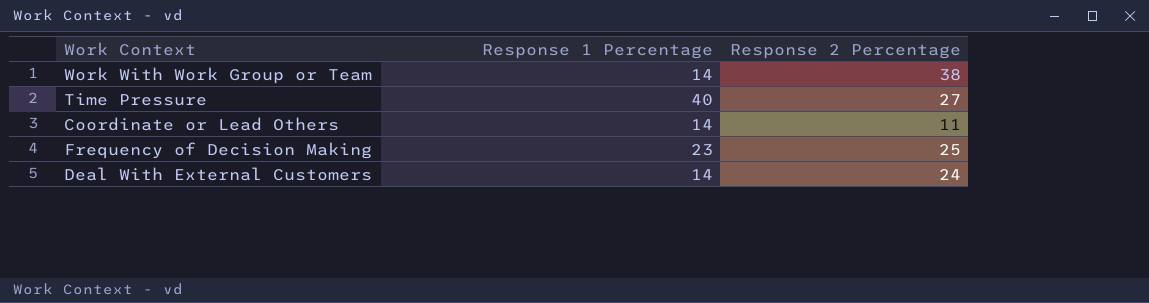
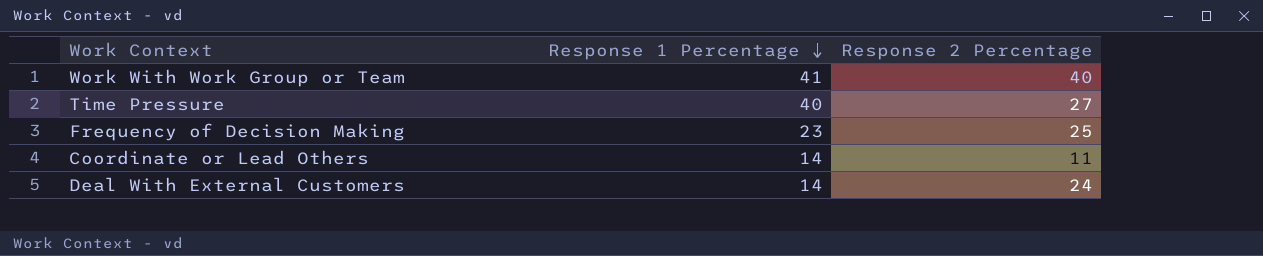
row order: none -> Response 1 Percentage descending
Work With Work Group or Team | Response 1 Percentage: 14 -> 41
Work With Work Group or Team | Response 2 Percentage: 38 -> 40

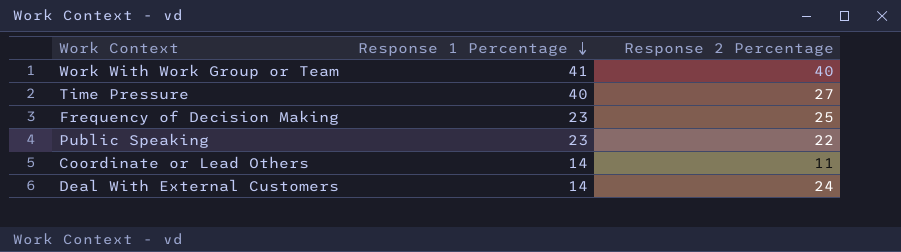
row Public Speaking: none -> 23 | 22

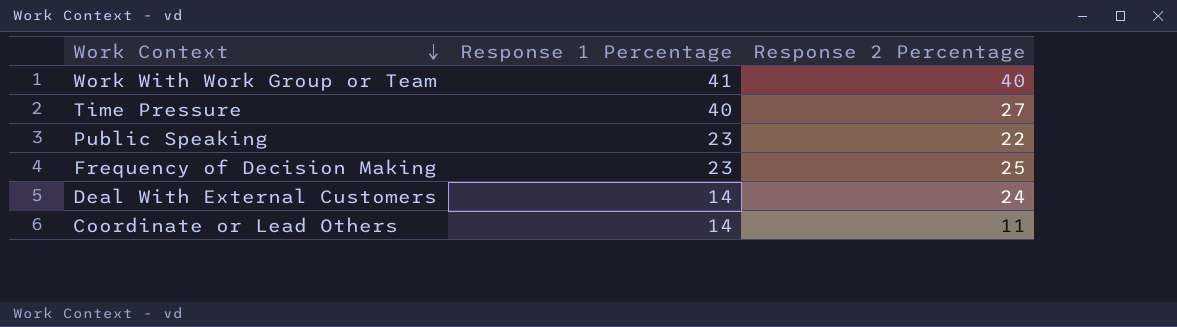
row order: Response 1 Percentage descending -> Work Context descending

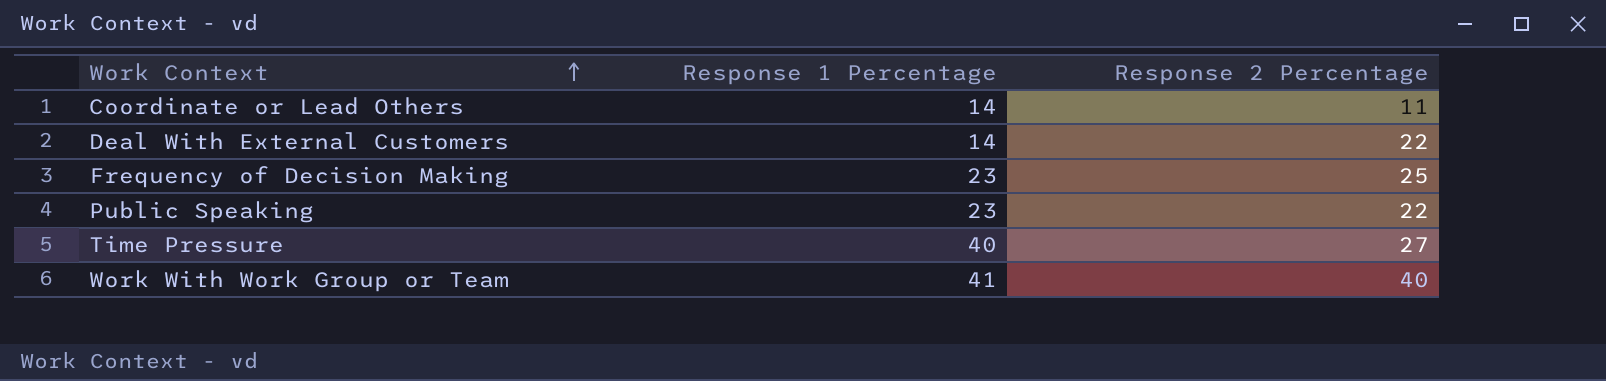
row order: Work Context descending -> Work Context ascending
Deal With External Customers | Response 2 Percentage: 24 -> 22

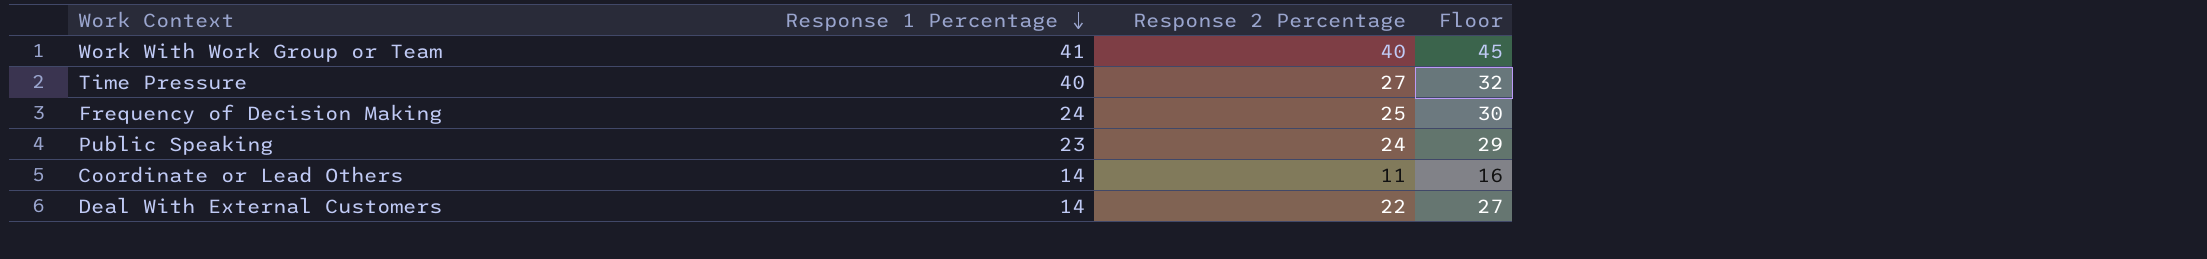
row order: Work Context ascending -> Response 1 Percentage descending
column Floor | formula: none -> [Response 2 Percentage] + 5
Frequency of Decision Making | Response 1 Percentage: 23 -> 24
Public Speaking | Response 2 Percentage: 22 -> 24

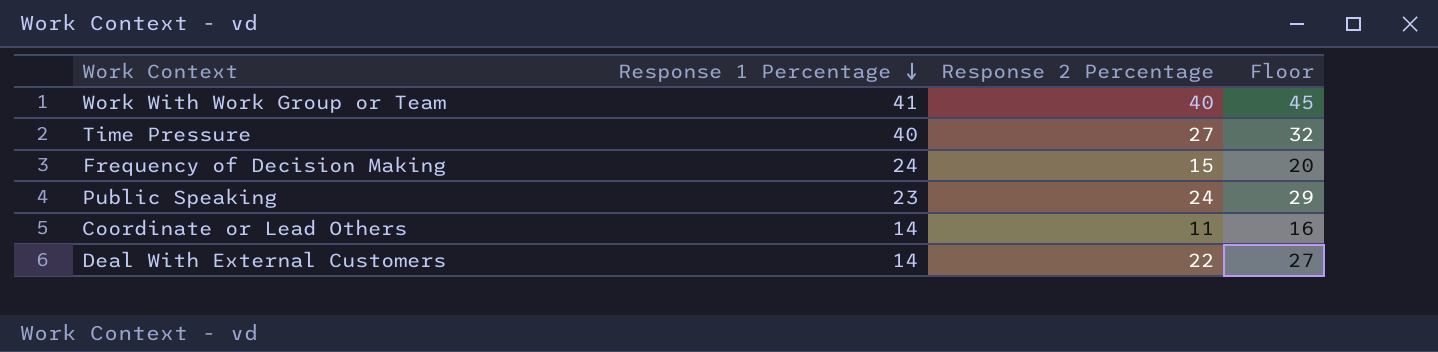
Frequency of Decision Making | Response 2 Percentage: 25 -> 15
Frequency of Decision Making | Floor: 30 -> 20

